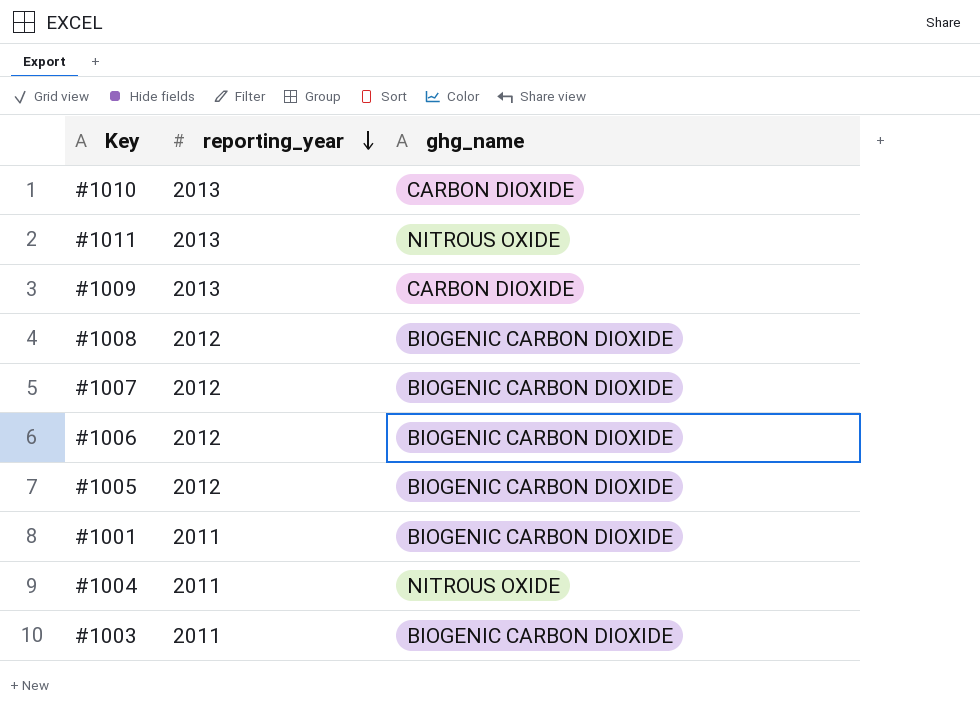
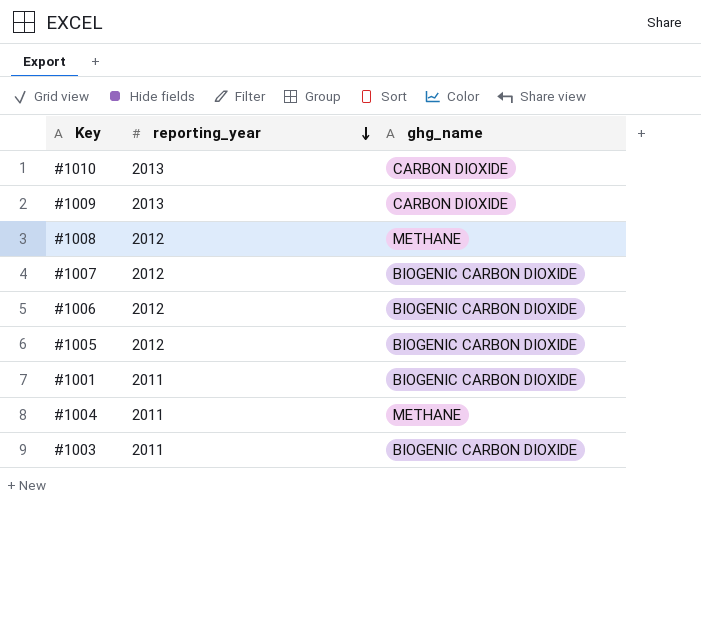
row #1011: 2013 | NITROUS OXIDE -> none
#1008 | ghg_name: BIOGENIC CARBON DIOXIDE -> METHANE
#1004 | ghg_name: NITROUS OXIDE -> METHANE

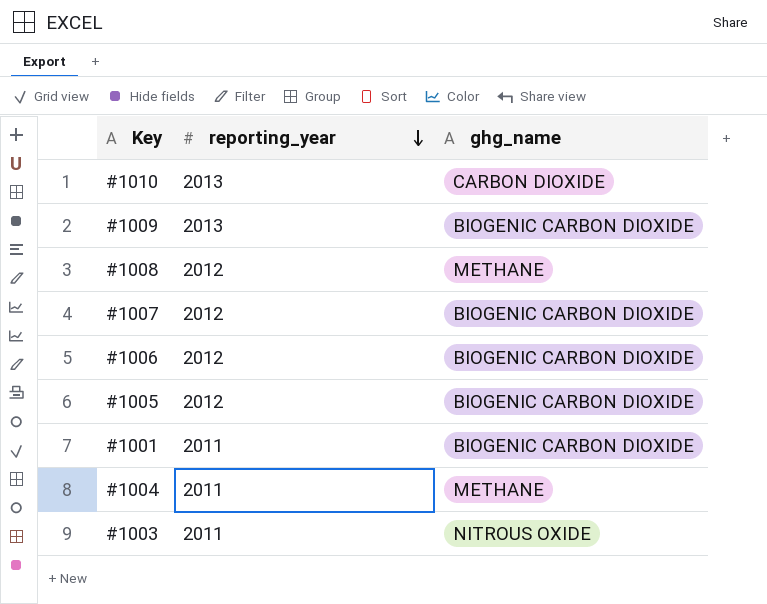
#1009 | ghg_name: CARBON DIOXIDE -> BIOGENIC CARBON DIOXIDE
#1003 | ghg_name: BIOGENIC CARBON DIOXIDE -> NITROUS OXIDE

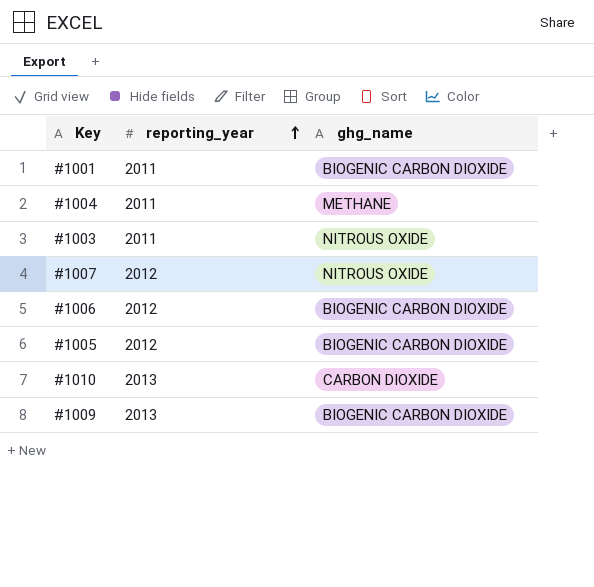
row order: reporting_year descending -> reporting_year ascending
row #1008: 2012 | METHANE -> none
#1007 | ghg_name: BIOGENIC CARBON DIOXIDE -> NITROUS OXIDE

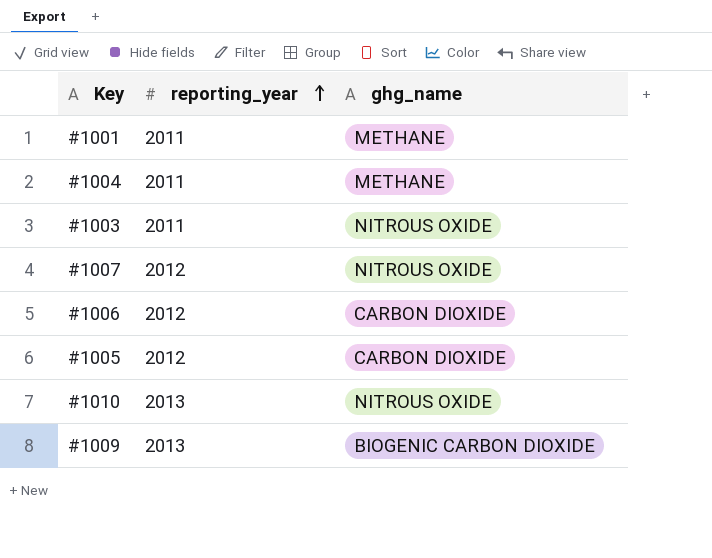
#1001 | ghg_name: BIOGENIC CARBON DIOXIDE -> METHANE
#1006 | ghg_name: BIOGENIC CARBON DIOXIDE -> CARBON DIOXIDE
#1005 | ghg_name: BIOGENIC CARBON DIOXIDE -> CARBON DIOXIDE
#1010 | ghg_name: CARBON DIOXIDE -> NITROUS OXIDE

